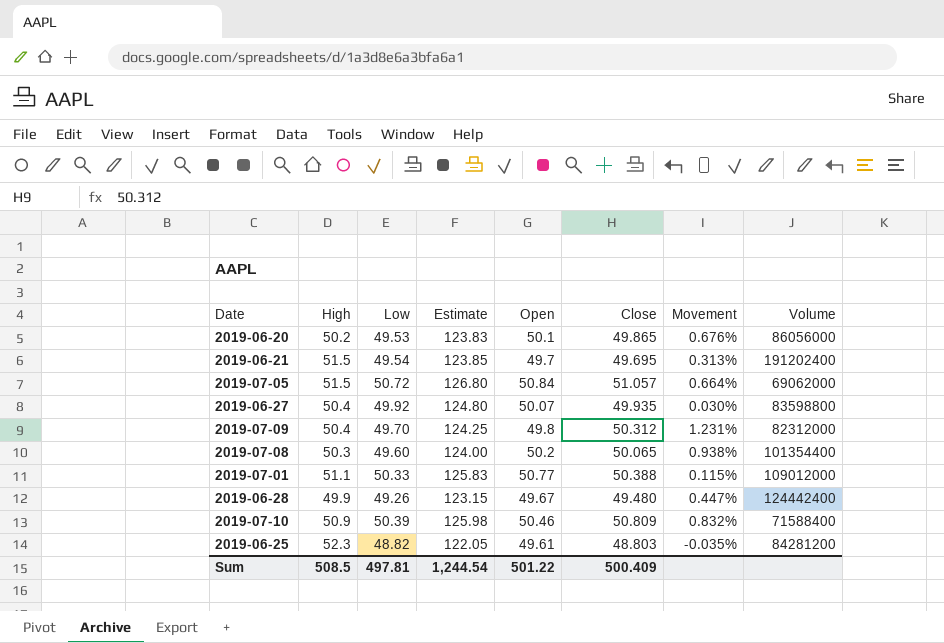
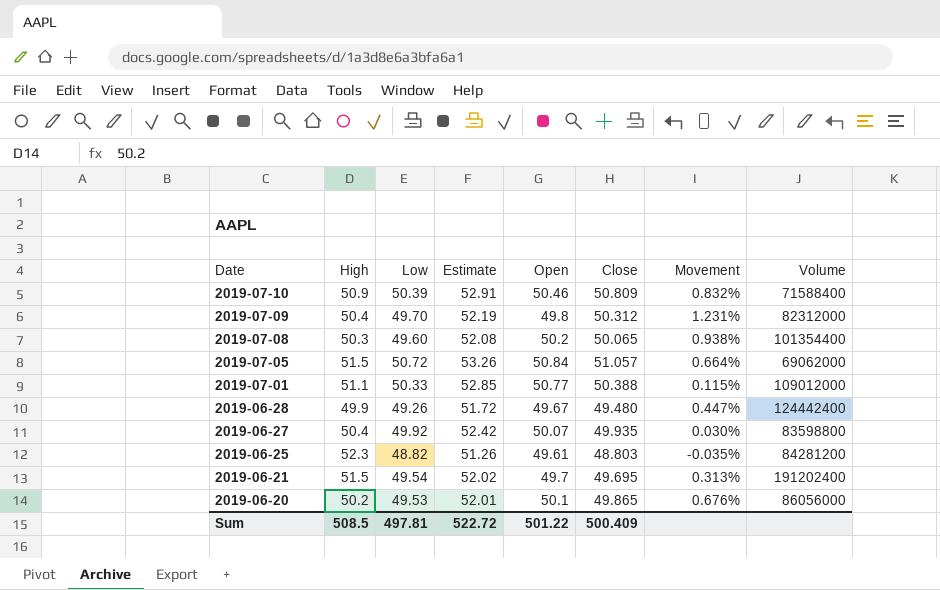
row order: none -> Date descending
column Estimate | formula: [Low] * 2.5 -> [Low] * 1.05
Sum | Estimate: 1,244.54 -> 522.72

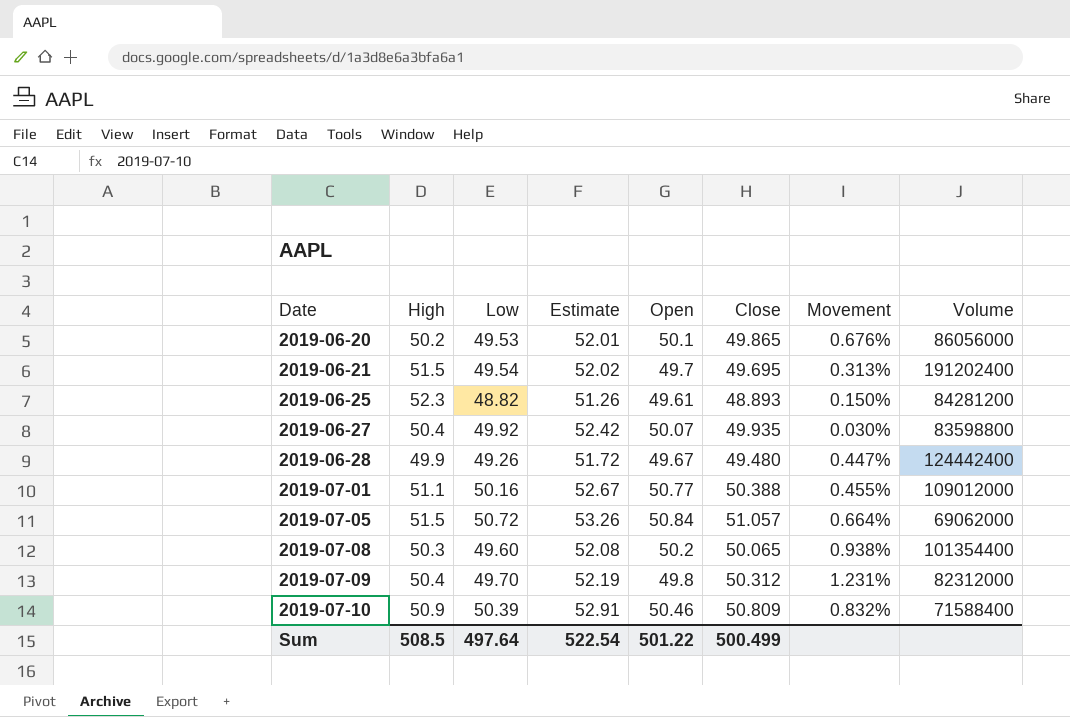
row order: Date descending -> Date ascending
2019-06-25 | Close: 48.803 -> 48.893
2019-06-25 | Movement: -0.035% -> 0.150%
2019-07-01 | Low: 50.33 -> 50.16
2019-07-01 | Estimate: 52.85 -> 52.67
2019-07-01 | Movement: 0.115% -> 0.455%
Sum | Low: 497.81 -> 497.64
Sum | Estimate: 522.72 -> 522.54
Sum | Close: 500.409 -> 500.499

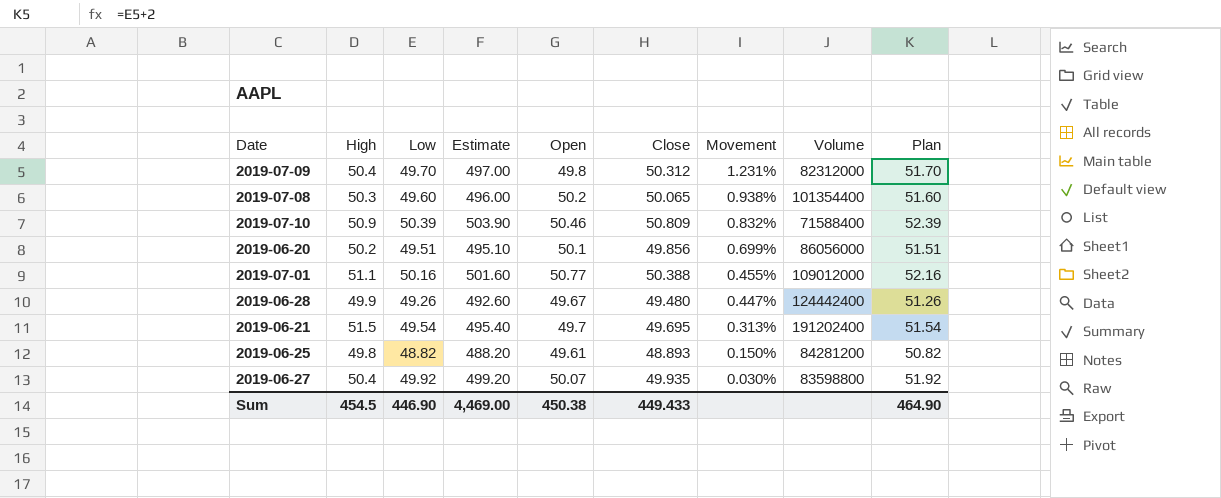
row order: Date ascending -> Movement descending
column Estimate | formula: [Low] * 1.05 -> [Low] * 10
column Plan | formula: none -> [Low] + 2
row 2019-07-05: 51.5 | 50.72 | 53.26 | 50.84 | 51.057 | 0.664% | 69062000 -> none
2019-06-20 | Low: 49.53 -> 49.51
2019-06-20 | Close: 49.865 -> 49.856
2019-06-20 | Movement: 0.676% -> 0.699%
2019-06-25 | High: 52.3 -> 49.8
Sum | High: 508.5 -> 454.5
Sum | Low: 497.64 -> 446.90
Sum | Estimate: 522.54 -> 4,469.00
Sum | Open: 501.22 -> 450.38
Sum | Close: 500.499 -> 449.433

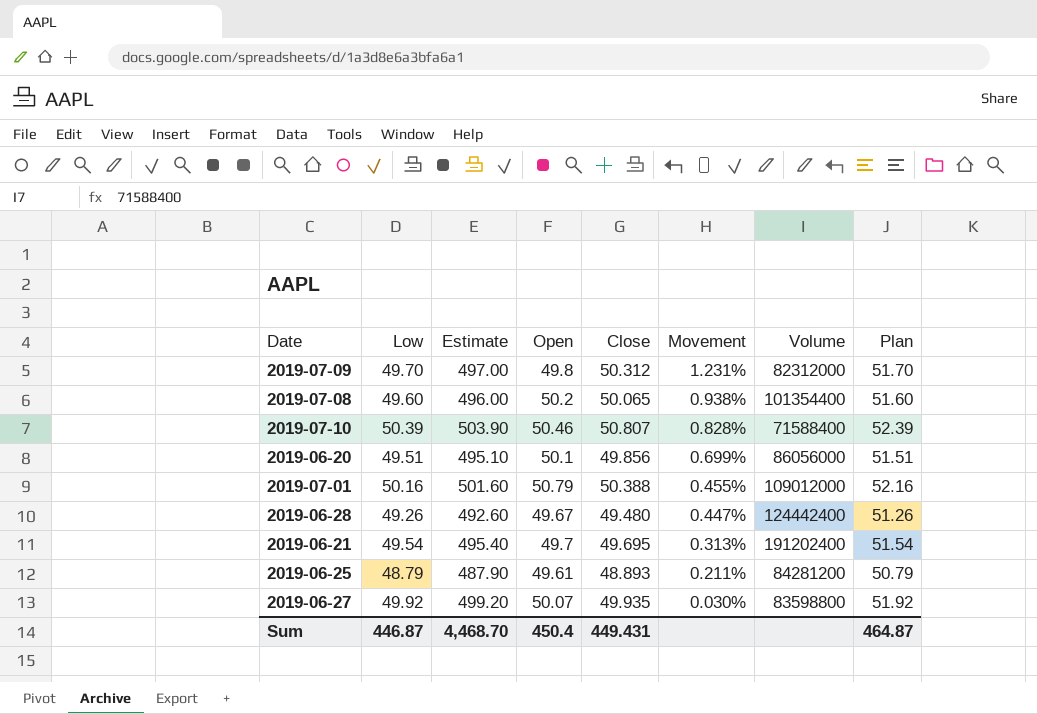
column High | position: 2 -> none
2019-07-10 | Close: 50.809 -> 50.807
2019-07-10 | Movement: 0.832% -> 0.828%
2019-07-01 | Open: 50.77 -> 50.79
2019-06-25 | Low: 48.82 -> 48.79
2019-06-25 | Estimate: 488.20 -> 487.90
2019-06-25 | Movement: 0.150% -> 0.211%
2019-06-25 | Plan: 50.82 -> 50.79
Sum | Low: 446.90 -> 446.87
Sum | Estimate: 4,469.00 -> 4,468.70
Sum | Open: 450.38 -> 450.4
Sum | Close: 449.433 -> 449.431
Sum | Plan: 464.90 -> 464.87

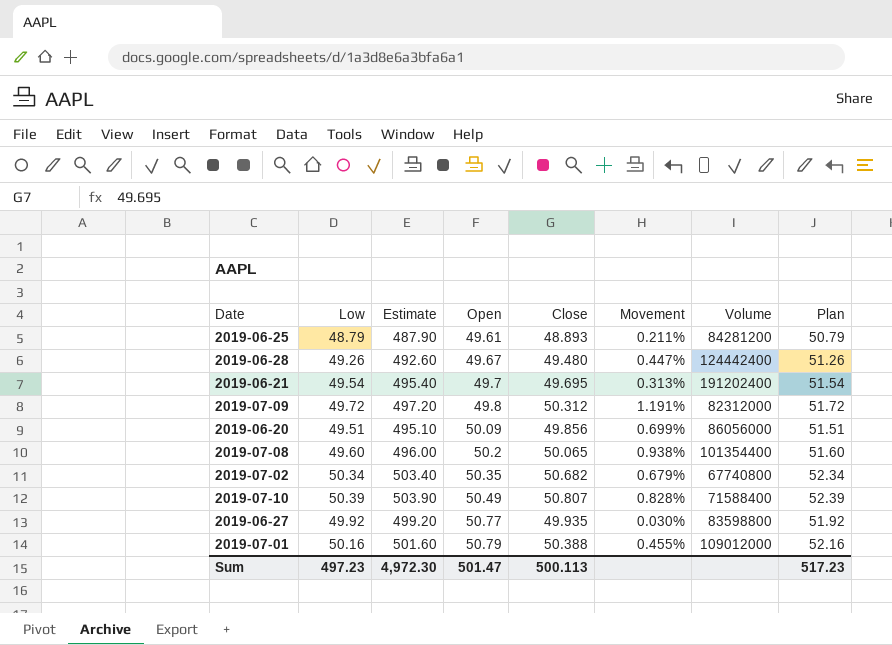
row order: Movement descending -> Open ascending
2019-07-09 | Low: 49.70 -> 49.72
2019-07-09 | Estimate: 497.00 -> 497.20
2019-07-09 | Movement: 1.231% -> 1.191%
2019-07-09 | Plan: 51.70 -> 51.72
2019-06-20 | Open: 50.1 -> 50.09
row 2019-07-02: none -> 50.34 | 503.40 | 50.35 | 50.682 | 0.679% | 67740800 | 52.34
2019-07-10 | Open: 50.46 -> 50.49
2019-06-27 | Open: 50.07 -> 50.77
Sum | Low: 446.87 -> 497.23
Sum | Estimate: 4,468.70 -> 4,972.30
Sum | Open: 450.4 -> 501.47
Sum | Close: 449.431 -> 500.113
Sum | Plan: 464.87 -> 517.23

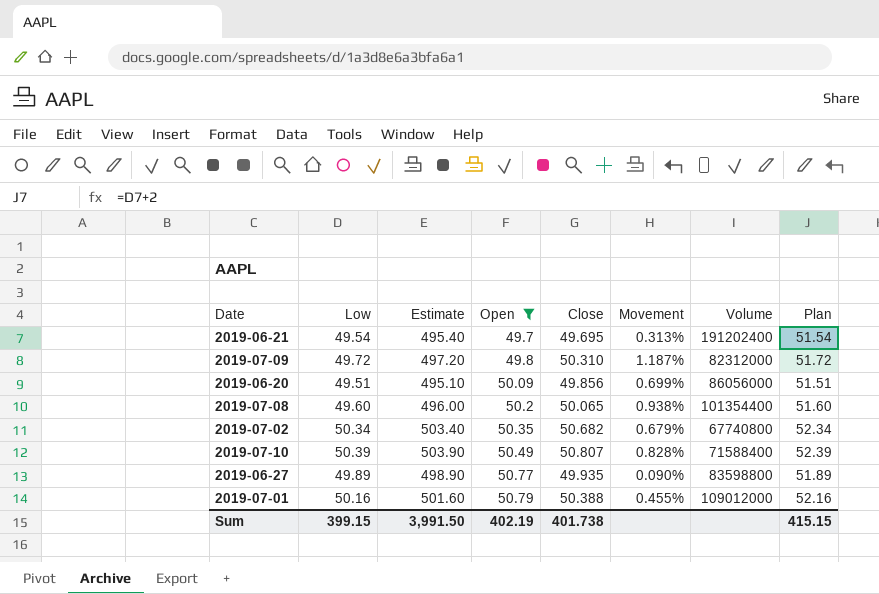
filter: none -> Open >= 49.7
2019-07-09 | Close: 50.312 -> 50.310
2019-07-09 | Movement: 1.191% -> 1.187%
2019-06-27 | Low: 49.92 -> 49.89
2019-06-27 | Estimate: 499.20 -> 498.90
2019-06-27 | Movement: 0.030% -> 0.090%
2019-06-27 | Plan: 51.92 -> 51.89
Sum | Low: 497.23 -> 399.15
Sum | Estimate: 4,972.30 -> 3,991.50
Sum | Open: 501.47 -> 402.19
Sum | Close: 500.113 -> 401.738
Sum | Plan: 517.23 -> 415.15

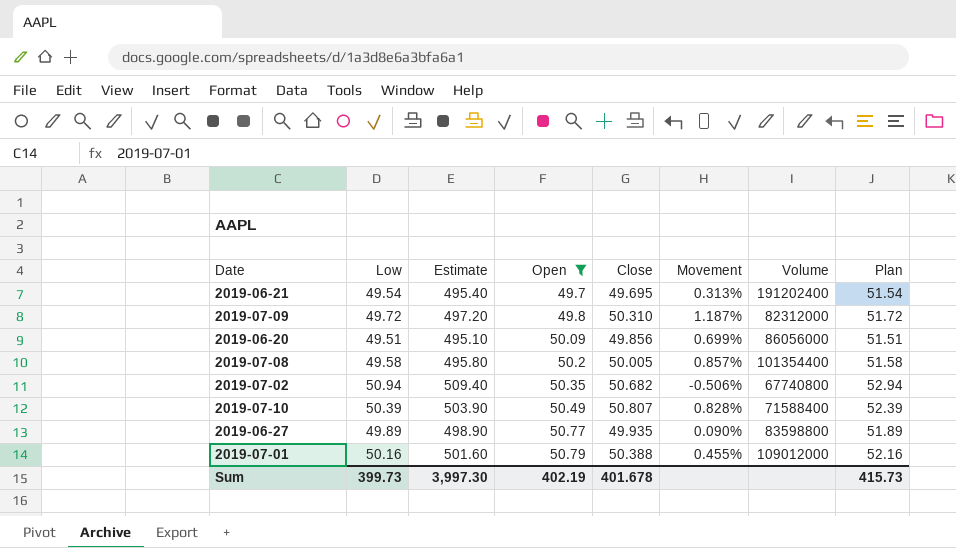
2019-07-08 | Low: 49.60 -> 49.58
2019-07-08 | Estimate: 496.00 -> 495.80
2019-07-08 | Close: 50.065 -> 50.005
2019-07-08 | Movement: 0.938% -> 0.857%
2019-07-08 | Plan: 51.60 -> 51.58
2019-07-02 | Low: 50.34 -> 50.94
2019-07-02 | Estimate: 503.40 -> 509.40
2019-07-02 | Movement: 0.679% -> -0.506%
2019-07-02 | Plan: 52.34 -> 52.94
Sum | Low: 399.15 -> 399.73
Sum | Estimate: 3,991.50 -> 3,997.30
Sum | Close: 401.738 -> 401.678
Sum | Plan: 415.15 -> 415.73

